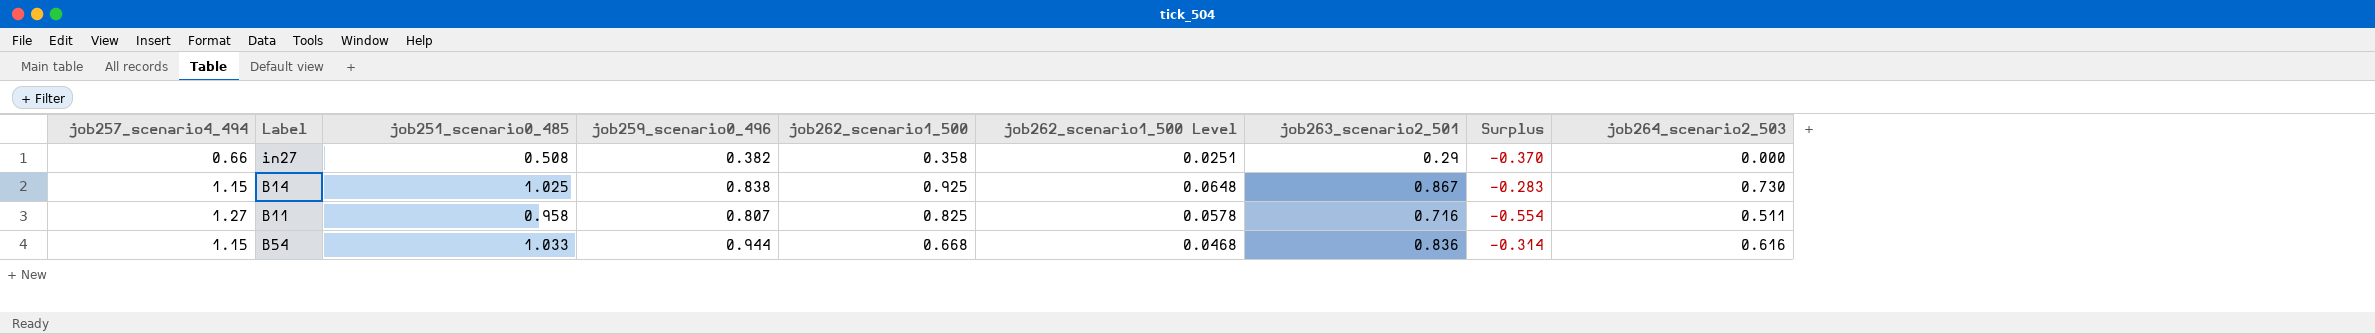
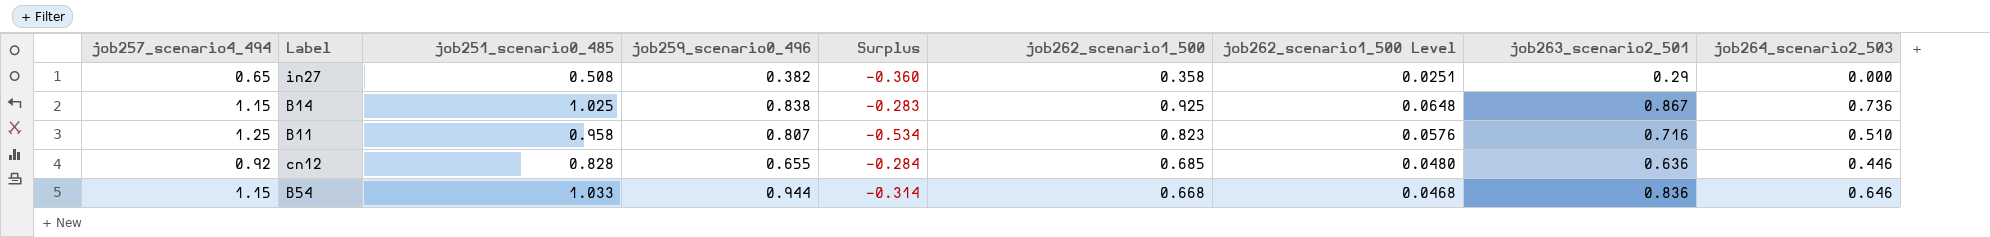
column Surplus | position: 8 -> 5
in27 | job257_scenario4_494: 0.66 -> 0.65
in27 | Surplus: -0.370 -> -0.360
B14 | job264_scenario2_503: 0.730 -> 0.736
B11 | job257_scenario4_494: 1.27 -> 1.25
B11 | Surplus: -0.554 -> -0.534
B11 | job262_scenario1_500: 0.825 -> 0.823
B11 | job262_scenario1_500 Level: 0.0578 -> 0.0576
B11 | job264_scenario2_503: 0.511 -> 0.510
row cn12: none -> 0.92 | 0.828 | 0.655 | -0.284 | 0.685 | 0.0480 | 0.636 | 0.446
B54 | job264_scenario2_503: 0.616 -> 0.646

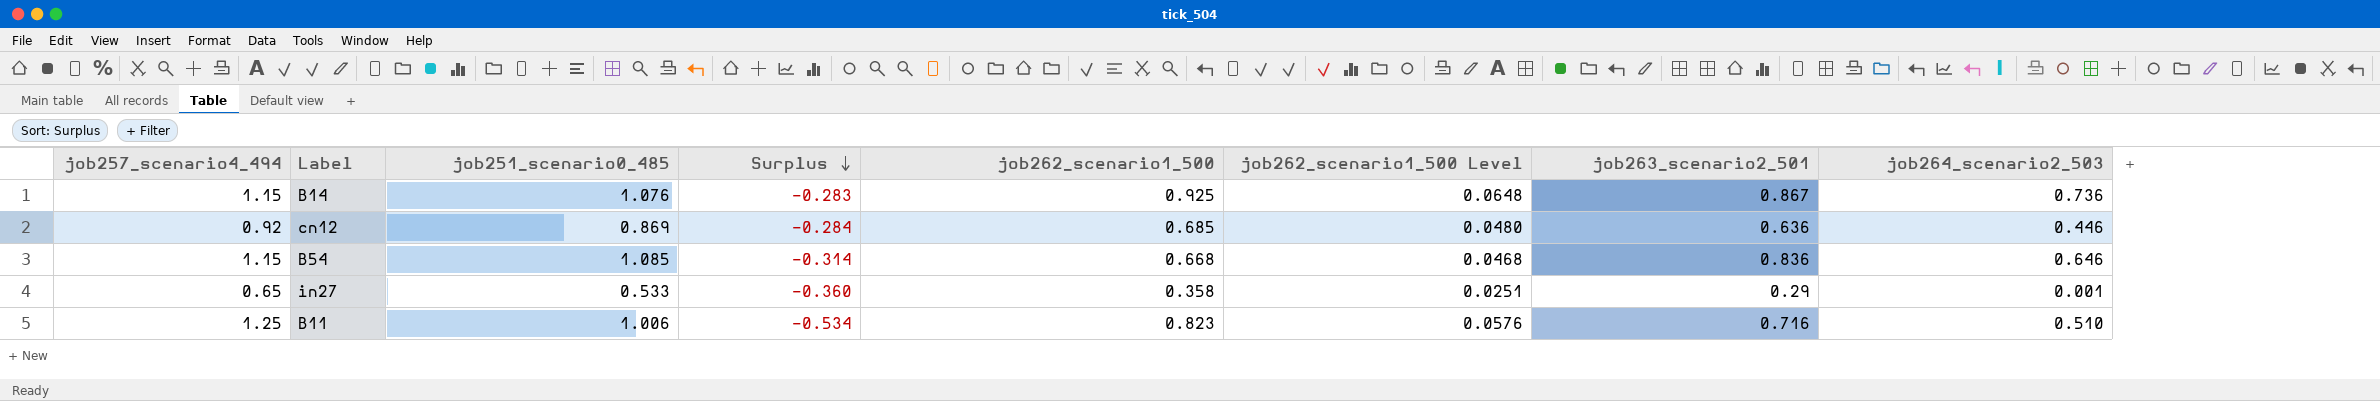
row order: none -> Surplus descending
column job259_scenario0_496 | position: 4 -> none
B14 | job251_scenario0_485: 1.025 -> 1.076
cn12 | job251_scenario0_485: 0.828 -> 0.869
B54 | job251_scenario0_485: 1.033 -> 1.085
in27 | job251_scenario0_485: 0.508 -> 0.533
in27 | job264_scenario2_503: 0.000 -> 0.001
B11 | job251_scenario0_485: 0.958 -> 1.006

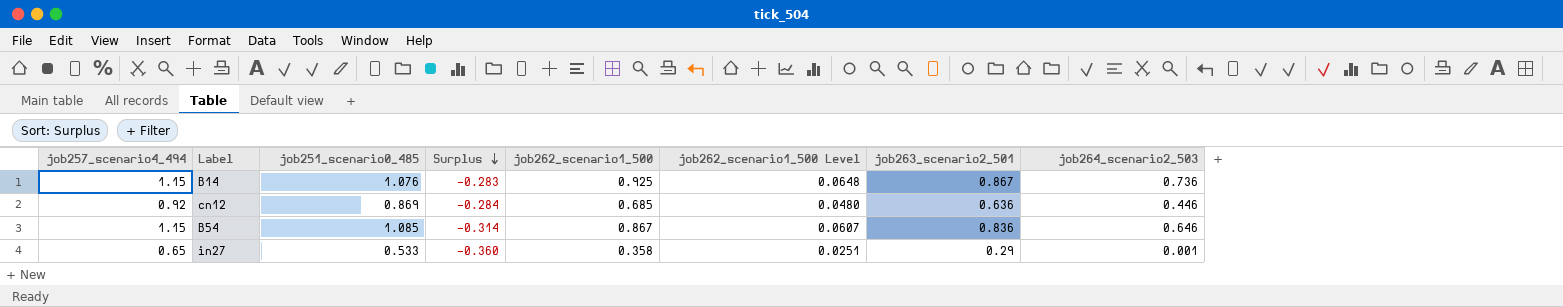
row B11: 1.25 | 1.006 | -0.534 | 0.823 | 0.0576 | 0.716 | 0.510 -> none
B54 | job262_scenario1_500: 0.668 -> 0.867
B54 | job262_scenario1_500 Level: 0.0468 -> 0.0607

